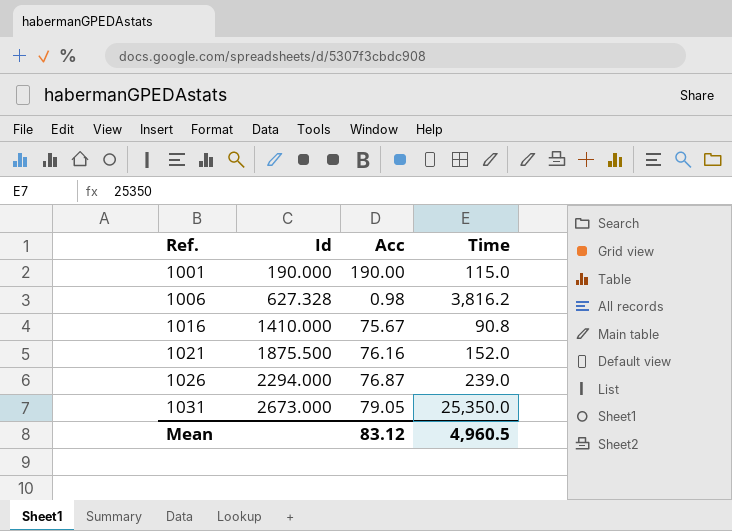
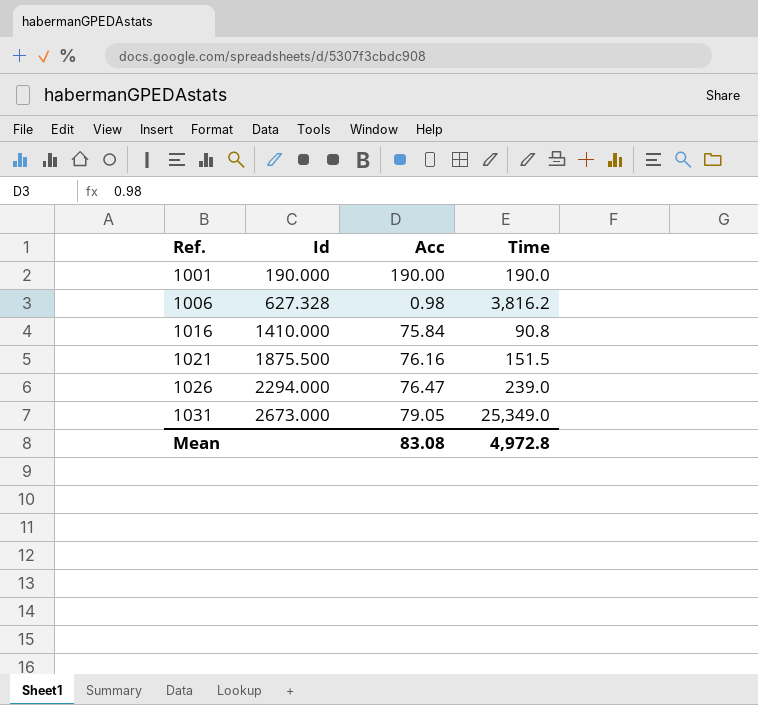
1001 | Time: 115.0 -> 190.0
1016 | Acc: 75.67 -> 75.84
1021 | Time: 152.0 -> 151.5
1026 | Acc: 76.87 -> 76.47
1031 | Time: 25,350.0 -> 25,349.0
Mean | Acc: 83.12 -> 83.08
Mean | Time: 4,960.5 -> 4,972.8

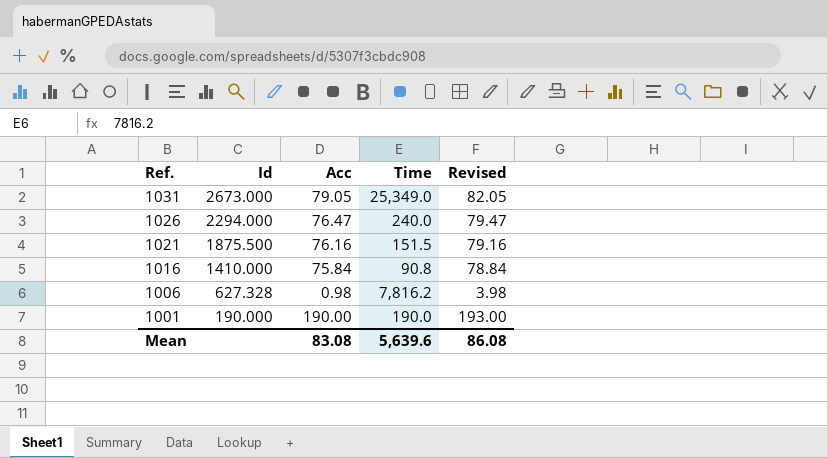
row order: Ref. ascending -> Ref. descending
column Revised | formula: none -> [Acc] + 3
1026 | Time: 239.0 -> 240.0
1006 | Time: 3,816.2 -> 7,816.2
Mean | Time: 4,972.8 -> 5,639.6

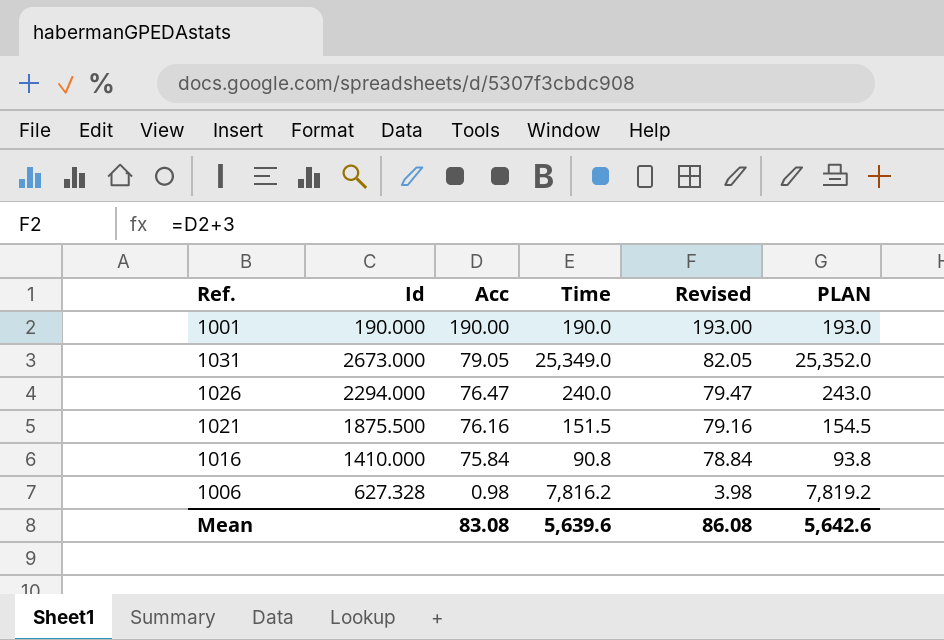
row order: Ref. descending -> Acc descending
column PLAN | formula: none -> [Time] + 3

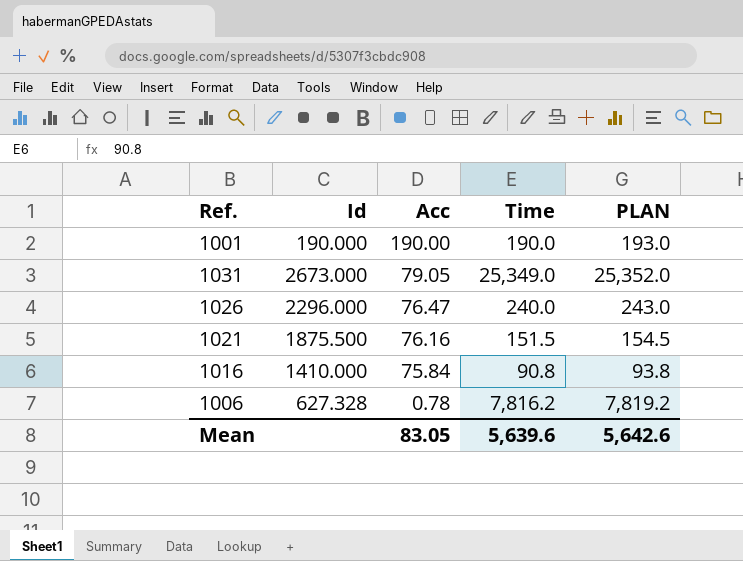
column Revised | formula: [Acc] + 3 -> none
1026 | Id: 2294.000 -> 2296.000
1006 | Acc: 0.98 -> 0.78
Mean | Acc: 83.08 -> 83.05

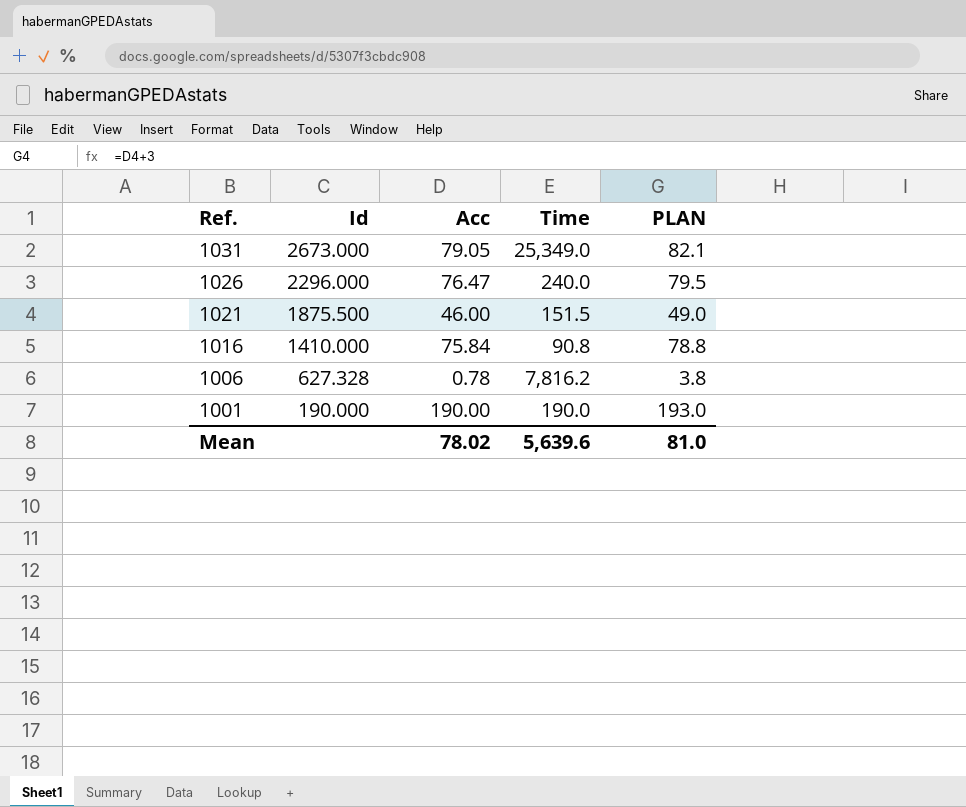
row order: Acc descending -> Ref. descending
column PLAN | formula: [Time] + 3 -> [Acc] + 3
1021 | Acc: 76.16 -> 46.00
Mean | Acc: 83.05 -> 78.02
Mean | PLAN: 5,642.6 -> 81.0

